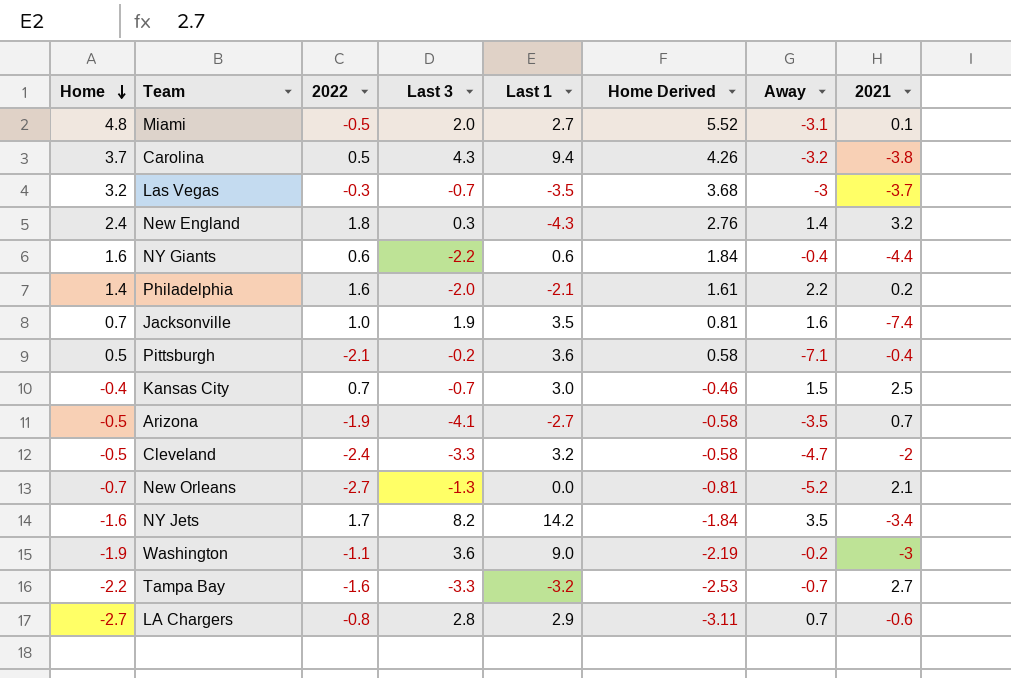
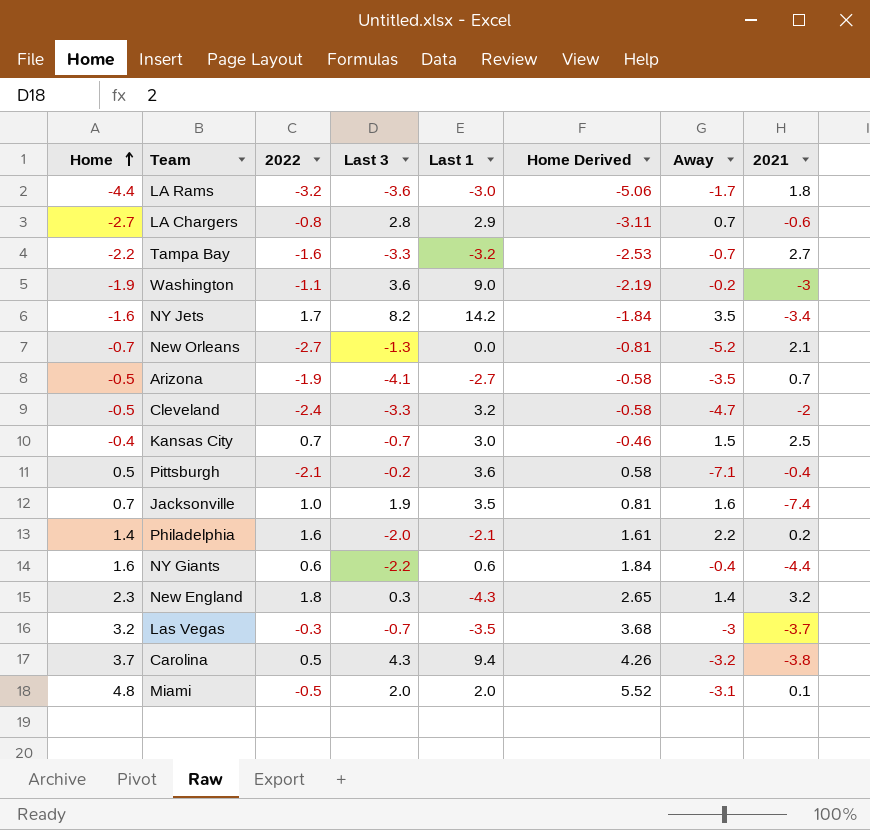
row order: Home descending -> Home ascending
row LA Rams: none -> -4.4 | -3.2 | -3.6 | -3.0 | -5.06 | -1.7 | 1.8
New England | Home: 2.4 -> 2.3
New England | Home Derived: 2.76 -> 2.65
Miami | Last 1: 2.7 -> 2.0

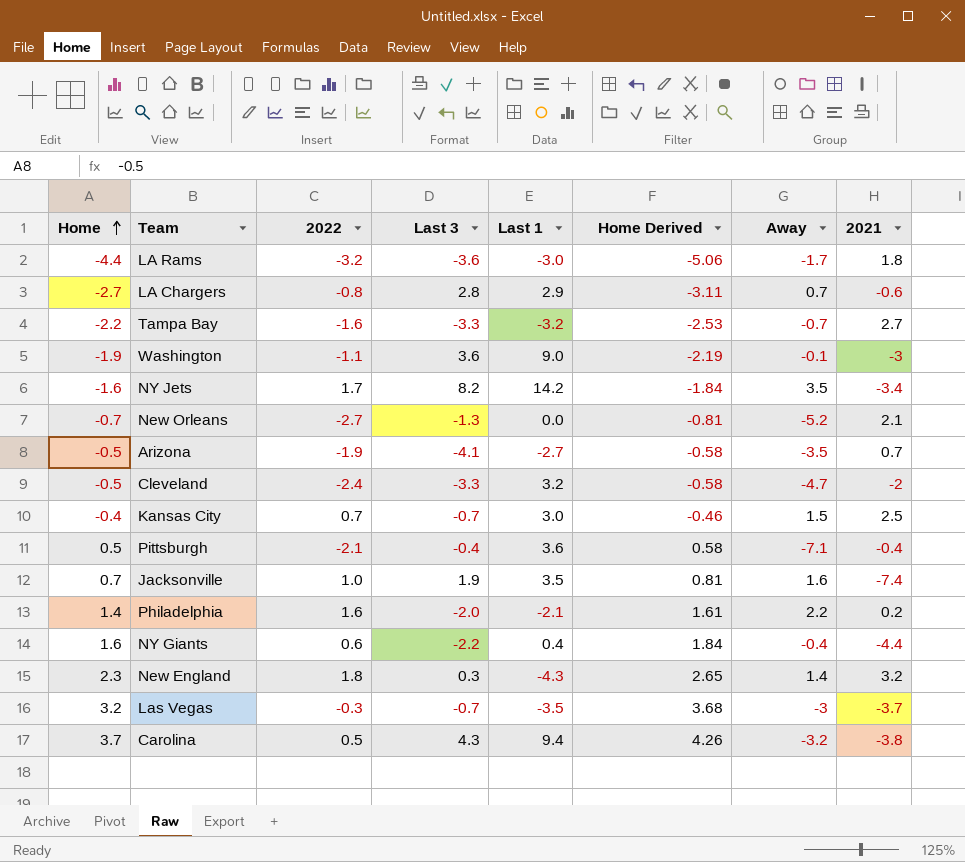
row Miami: 4.8 | -0.5 | 2.0 | 2.0 | 5.52 | -3.1 | 0.1 -> none
Washington | Away: -0.2 -> -0.1
Pittsburgh | Last 3: -0.2 -> -0.4
NY Giants | Last 1: 0.6 -> 0.4

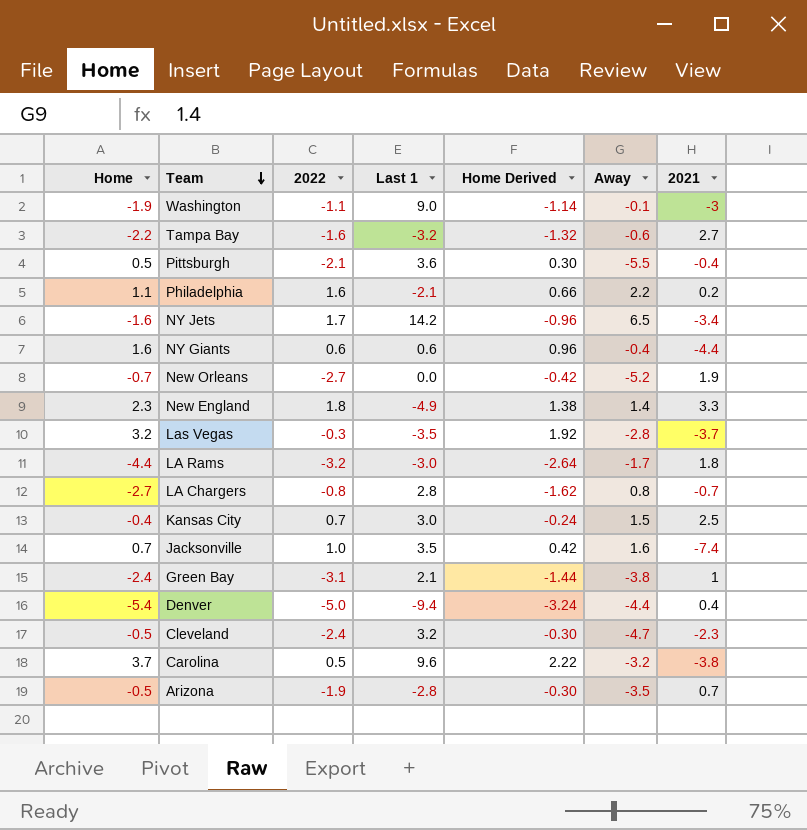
row order: Home ascending -> Team descending
column Last 3 | position: 4 -> none
column Home Derived | formula: [Home] * 1.15 -> [Home] * 0.6
Tampa Bay | Away: -0.7 -> -0.6
Pittsburgh | Away: -7.1 -> -5.5
Philadelphia | Home: 1.4 -> 1.1
NY Jets | Away: 3.5 -> 6.5
NY Giants | Last 1: 0.4 -> 0.6
New Orleans | 2021: 2.1 -> 1.9
New England | Last 1: -4.3 -> -4.9
New England | 2021: 3.2 -> 3.3
Las Vegas | Away: -3 -> -2.8
LA Chargers | Last 1: 2.9 -> 2.8
LA Chargers | Away: 0.7 -> 0.8
LA Chargers | 2021: -0.6 -> -0.7
row Green Bay: none -> -2.4 | -3.1 | 2.1 | -1.44 | -3.8 | 1
row Denver: none -> -5.4 | -5.0 | -9.4 | -3.24 | -4.4 | 0.4
Cleveland | 2021: -2 -> -2.3
Carolina | Last 1: 9.4 -> 9.6
Arizona | Last 1: -2.7 -> -2.8

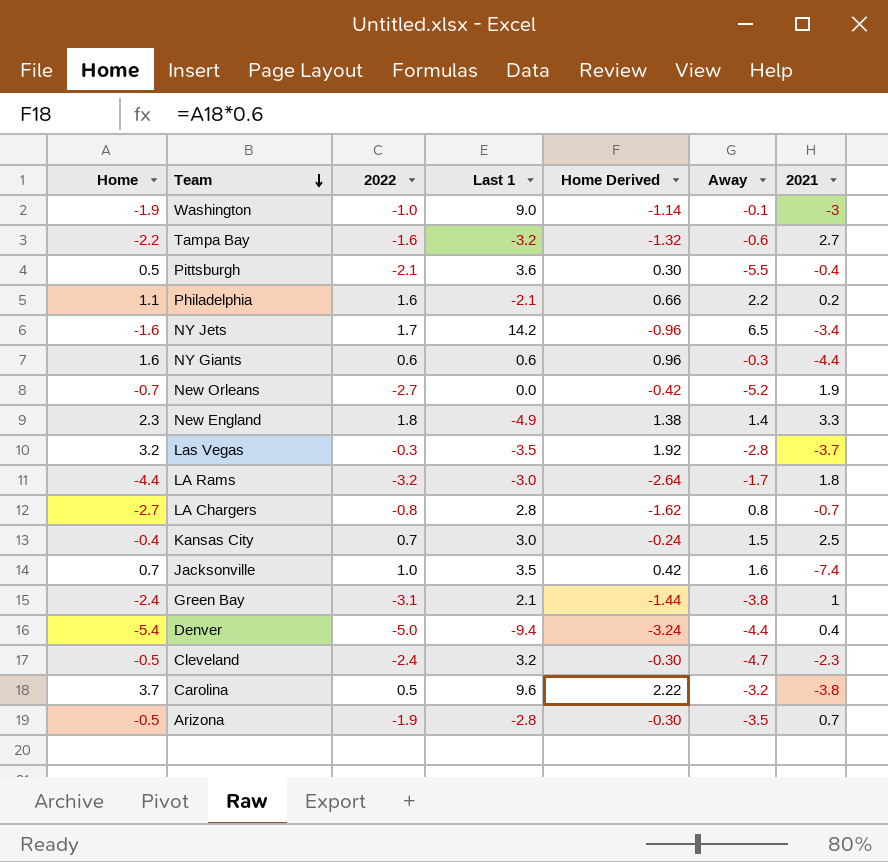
Washington | 2022: -1.1 -> -1.0
NY Giants | Away: -0.4 -> -0.3

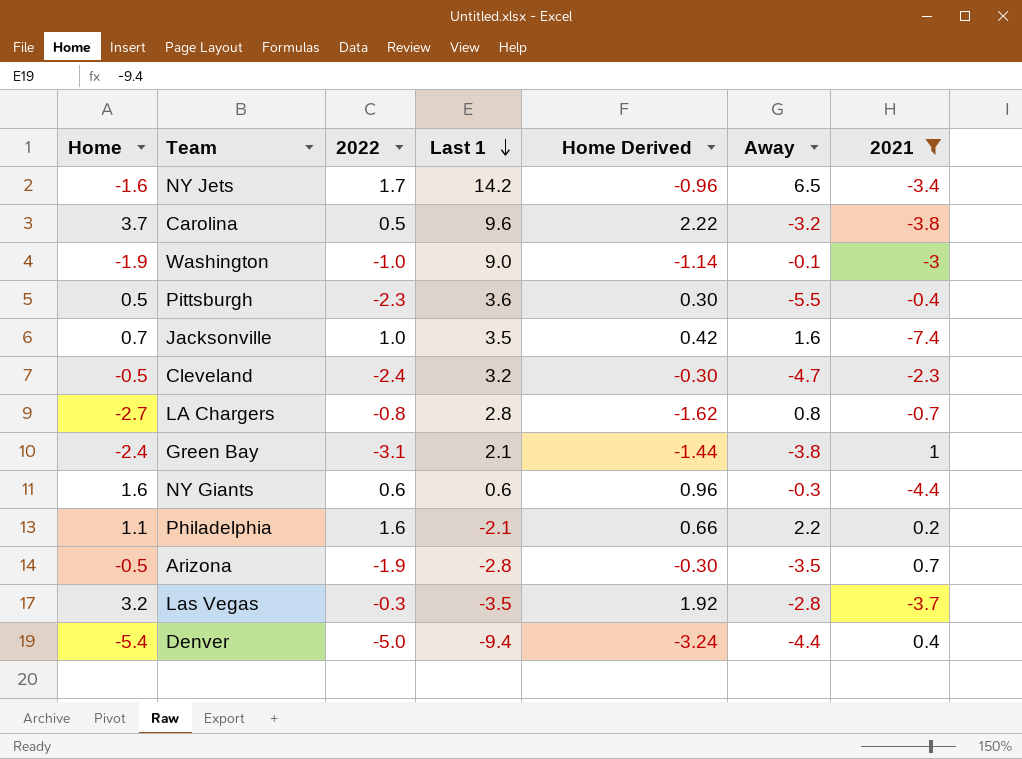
filter: none -> 2021 <= 1
row order: Team descending -> Last 1 descending
Pittsburgh | 2022: -2.1 -> -2.3

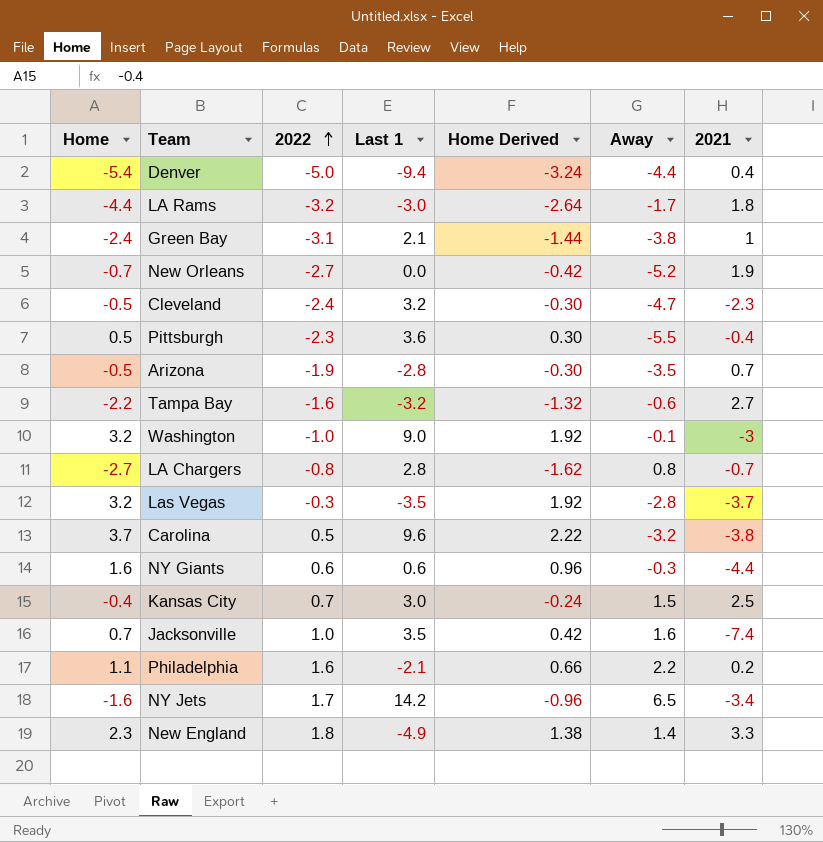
filter: 2021 <= 1 -> none
row order: Last 1 descending -> 2022 ascending
Washington | Home: -1.9 -> 3.2
Washington | Home Derived: -1.14 -> 1.92

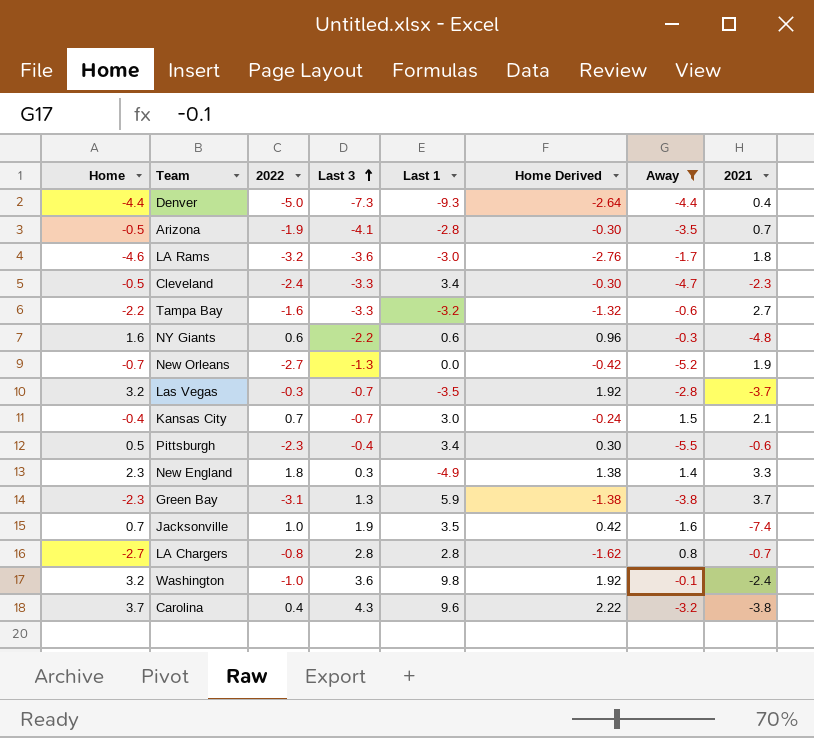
filter: none -> Away <= 1.6
row order: 2022 ascending -> Last 3 ascending
column Last 3 | position: none -> 4
Denver | Home: -5.4 -> -4.4
Denver | Last 1: -9.4 -> -9.3
Denver | Home Derived: -3.24 -> -2.64
LA Rams | Home: -4.4 -> -4.6
LA Rams | Home Derived: -2.64 -> -2.76
Cleveland | Last 1: 3.2 -> 3.4
NY Giants | 2021: -4.4 -> -4.8
Kansas City | 2021: 2.5 -> 2.1
Pittsburgh | Last 1: 3.6 -> 3.4
Pittsburgh | 2021: -0.4 -> -0.6
Green Bay | Home: -2.4 -> -2.3
Green Bay | Last 1: 2.1 -> 5.9
Green Bay | Home Derived: -1.44 -> -1.38
Green Bay | 2021: 1 -> 3.7
Washington | Last 1: 9.0 -> 9.8
Washington | 2021: -3 -> -2.4
Carolina | 2022: 0.5 -> 0.4

